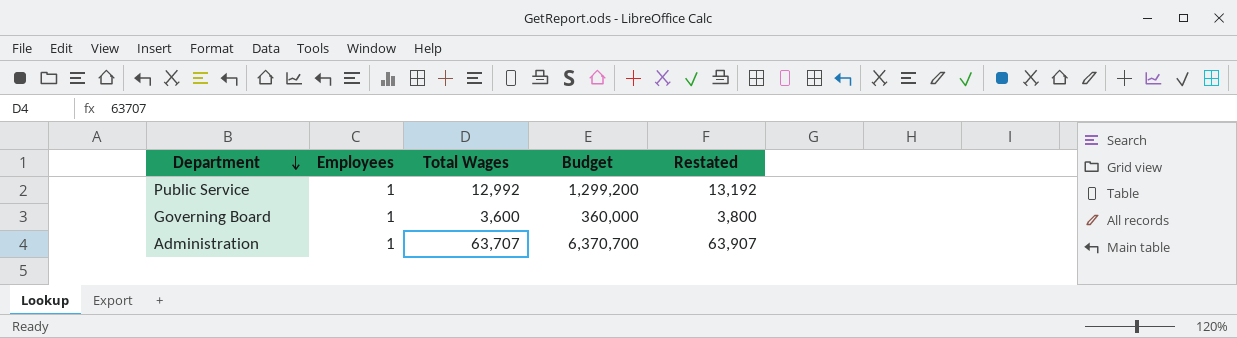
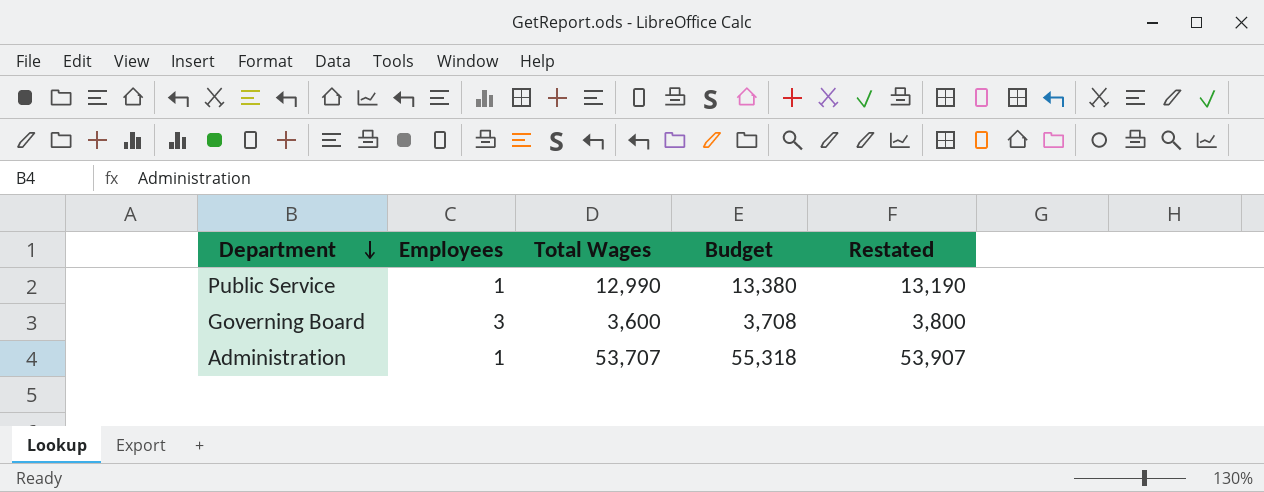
column Budget | formula: [Total Wages] * 100 -> [Total Wages] * 1.03
Public Service | Total Wages: 12,992 -> 12,990
Public Service | Restated: 13,192 -> 13,190
Governing Board | Employees: 1 -> 3
Administration | Total Wages: 63,707 -> 53,707
Administration | Restated: 63,907 -> 53,907

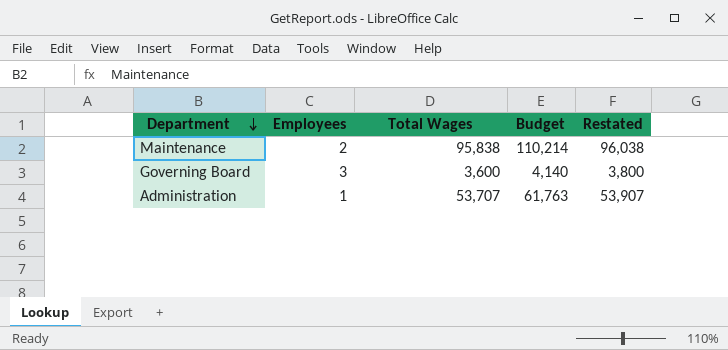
column Budget | formula: [Total Wages] * 1.03 -> [Total Wages] * 1.15
row Public Service: 1 | 12,990 | 13,380 | 13,190 -> none
row Maintenance: none -> 2 | 95,838 | 110,214 | 96,038

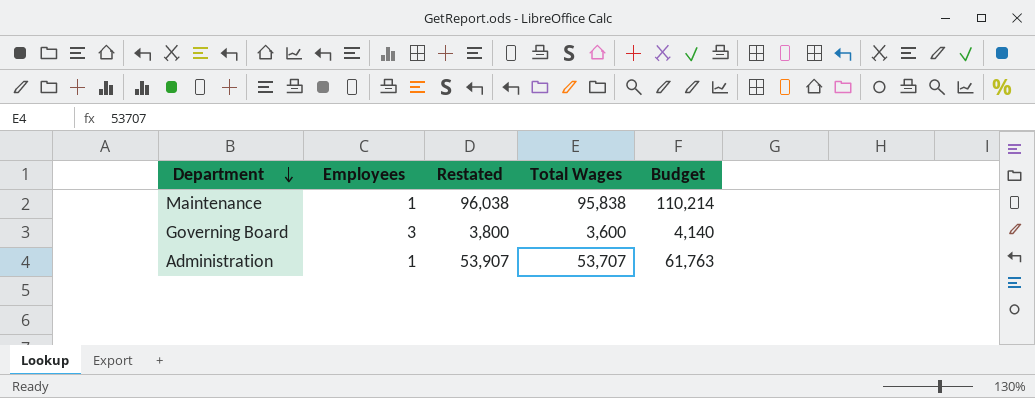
column Restated | position: 5 -> 3
Maintenance | Employees: 2 -> 1

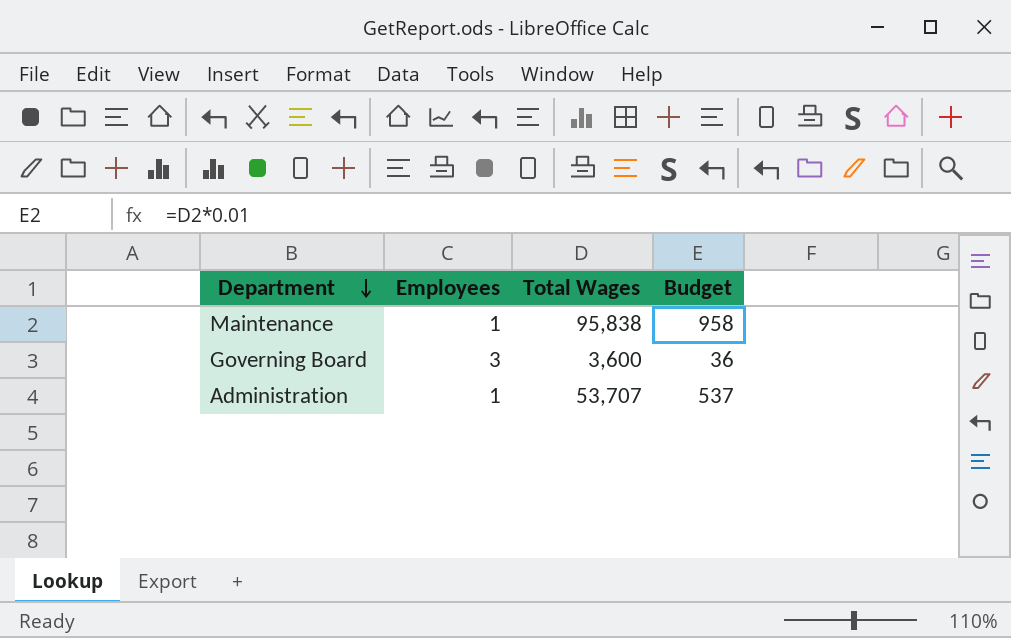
column Restated | formula: [Total Wages] + 200 -> none
column Budget | formula: [Total Wages] * 1.15 -> [Total Wages] * 0.01

